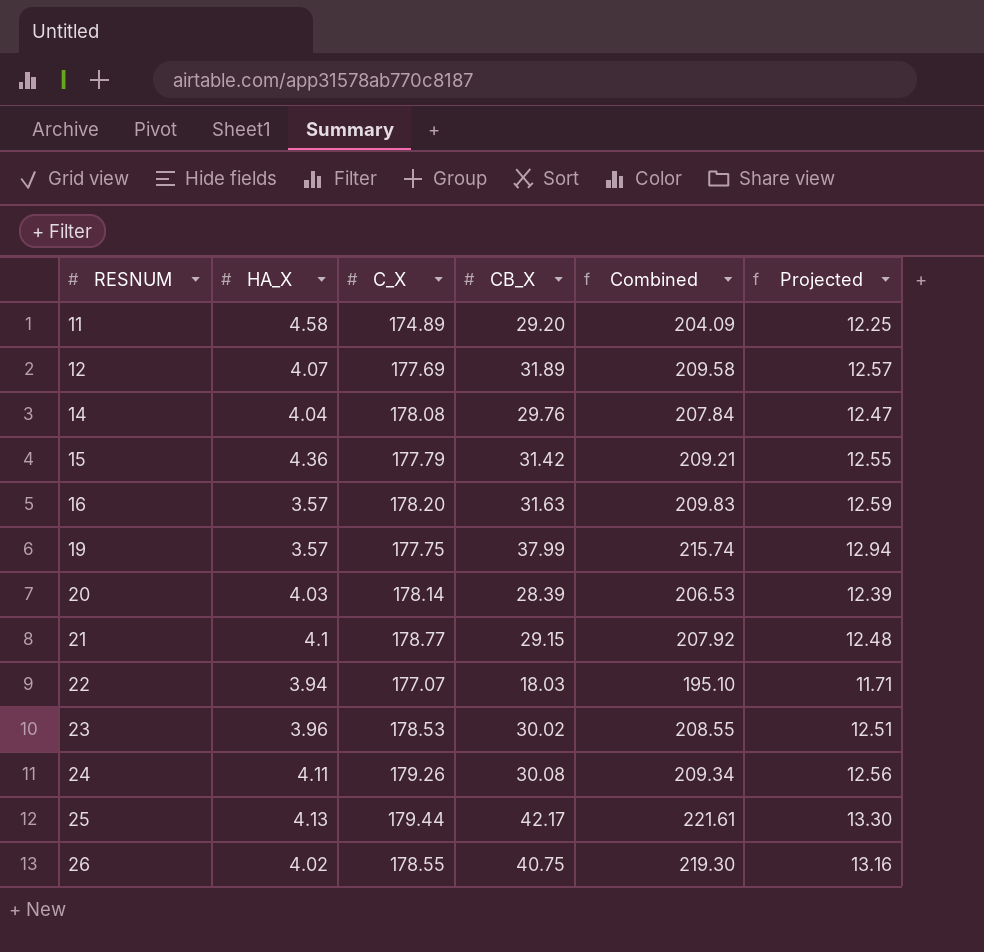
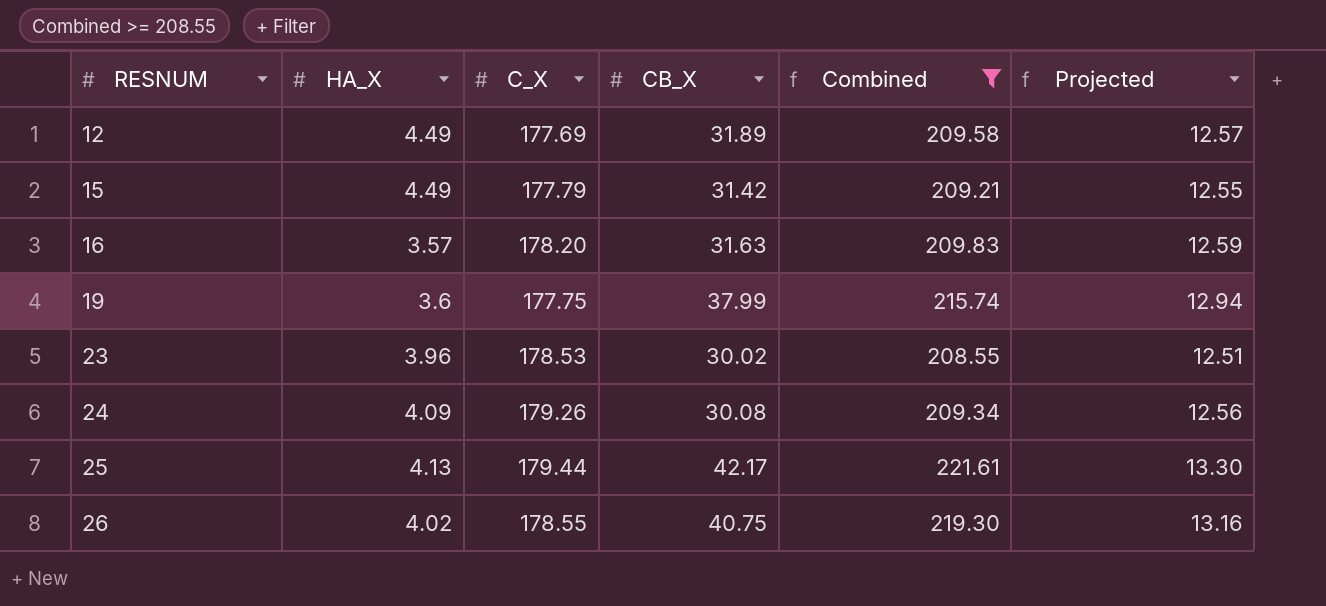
filter: none -> Combined >= 208.55
12 | HA_X: 4.07 -> 4.49
15 | HA_X: 4.36 -> 4.49
19 | HA_X: 3.57 -> 3.6
24 | HA_X: 4.11 -> 4.09

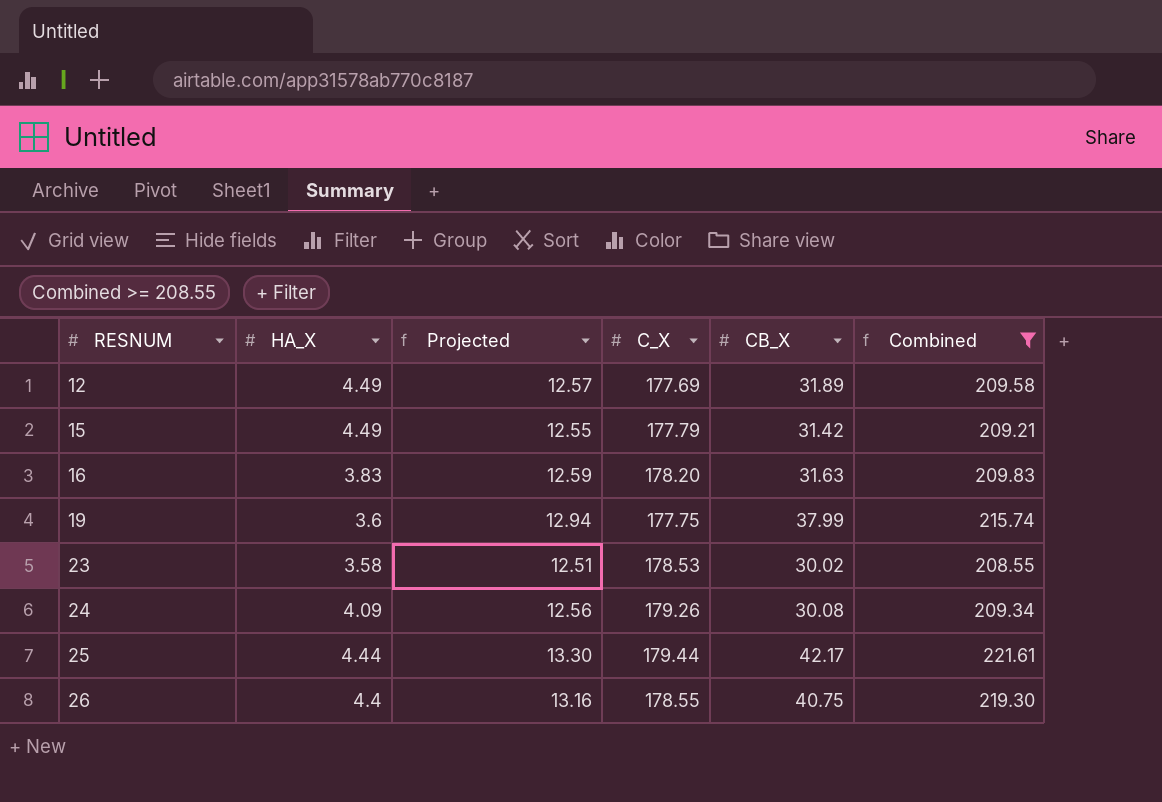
column Projected | position: 6 -> 3
16 | HA_X: 3.57 -> 3.83
23 | HA_X: 3.96 -> 3.58
25 | HA_X: 4.13 -> 4.44
26 | HA_X: 4.02 -> 4.4

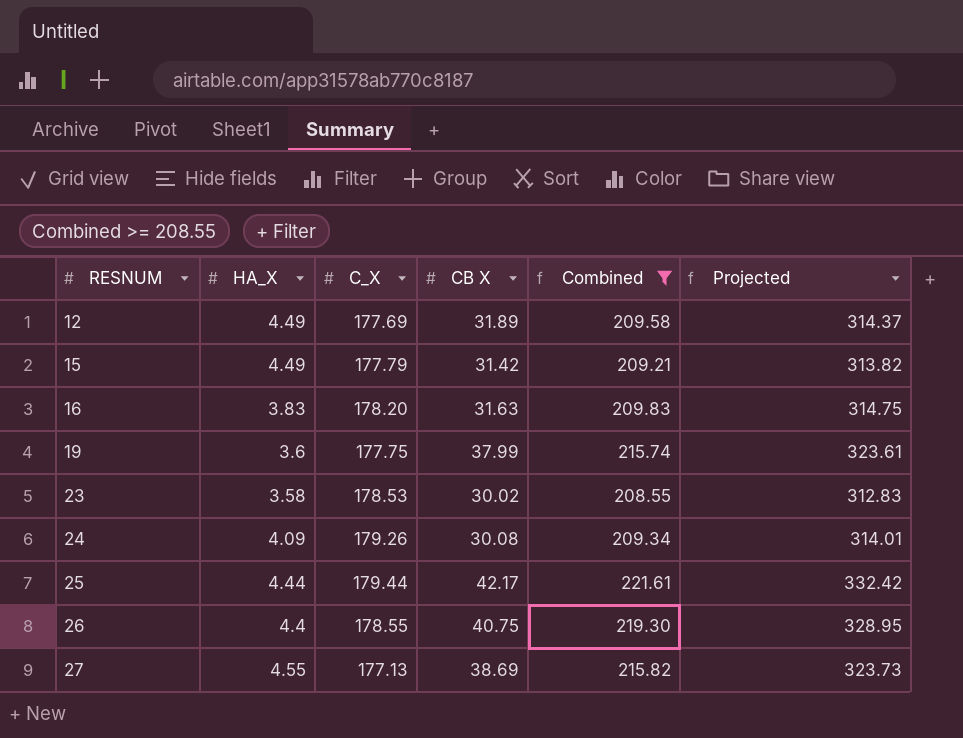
column name: CB_X -> CB X
column Projected | formula: [Combined] * 0.06 -> [Combined] * 1.5
column Projected | position: 3 -> 6
row 27: none -> 4.55 | 177.13 | 38.69 | 215.82 | 323.73

